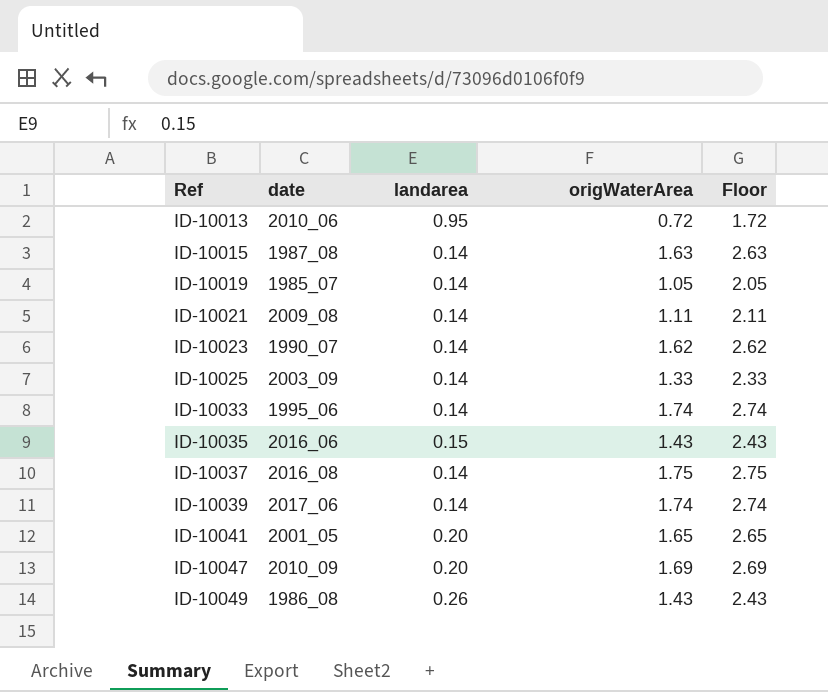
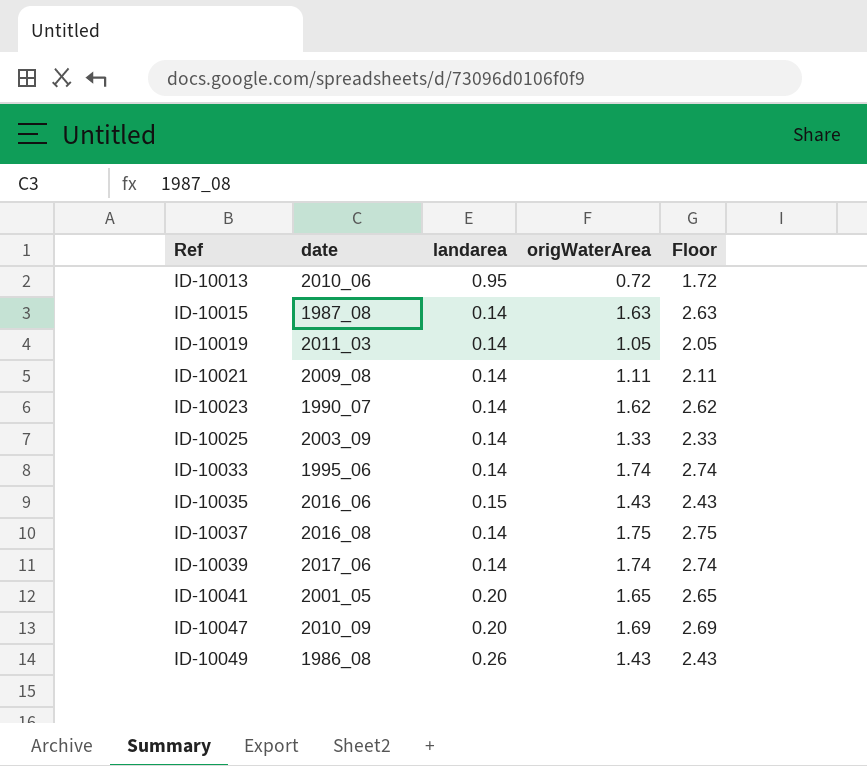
ID-10019 | date: 1985_07 -> 2011_03

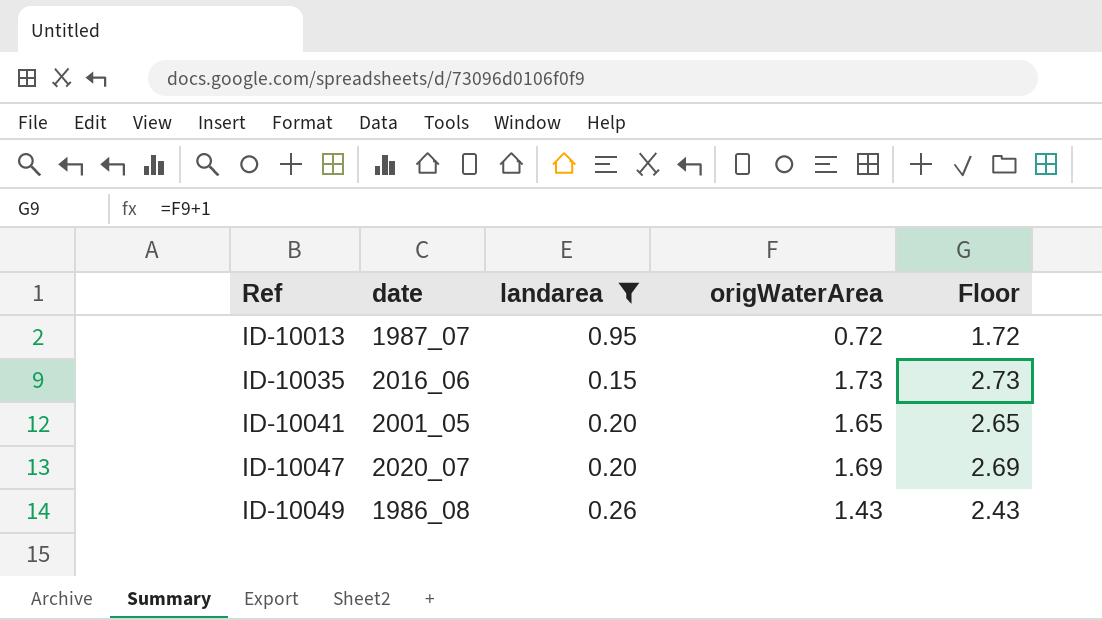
filter: none -> landarea != 0.14
ID-10013 | date: 2010_06 -> 1987_07
ID-10035 | origWaterArea: 1.43 -> 1.73
ID-10035 | Floor: 2.43 -> 2.73
ID-10047 | date: 2010_09 -> 2020_07

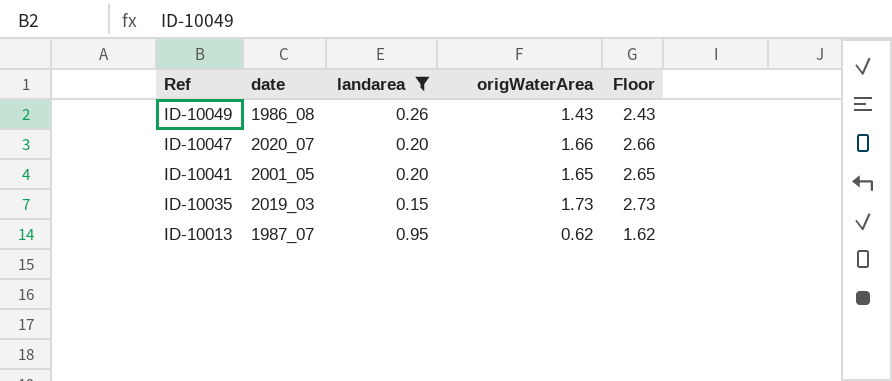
row order: Ref ascending -> Ref descending
ID-10047 | origWaterArea: 1.69 -> 1.66
ID-10047 | Floor: 2.69 -> 2.66
ID-10035 | date: 2016_06 -> 2019_03
ID-10013 | origWaterArea: 0.72 -> 0.62
ID-10013 | Floor: 1.72 -> 1.62

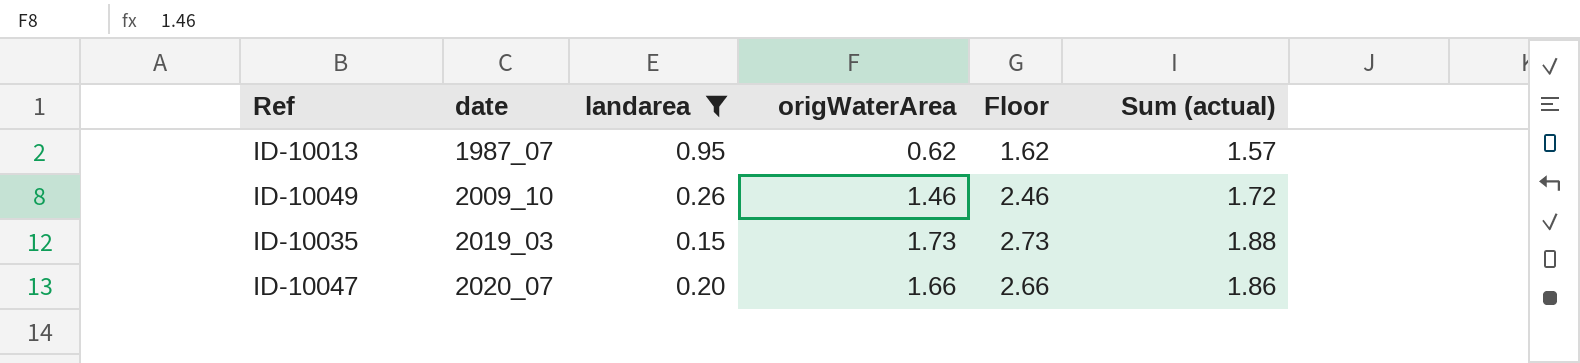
row order: Ref descending -> date ascending
column Sum (actual) | formula: none -> [landarea] + [origWaterArea]
row ID-10041: 2001_05 | 0.20 | 1.65 | 2.65 -> none
ID-10049 | date: 1986_08 -> 2009_10
ID-10049 | origWaterArea: 1.43 -> 1.46
ID-10049 | Floor: 2.43 -> 2.46

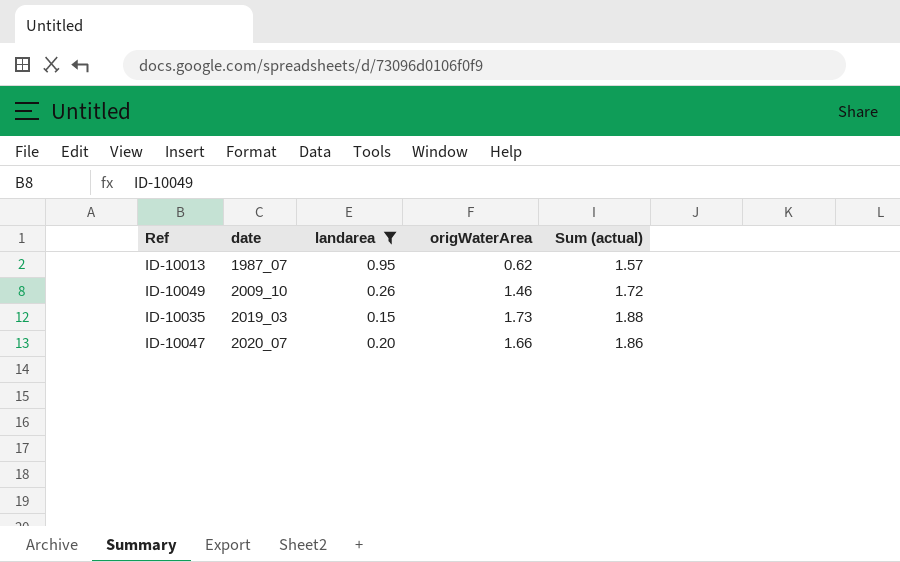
column Floor | formula: [origWaterArea] + 1 -> none

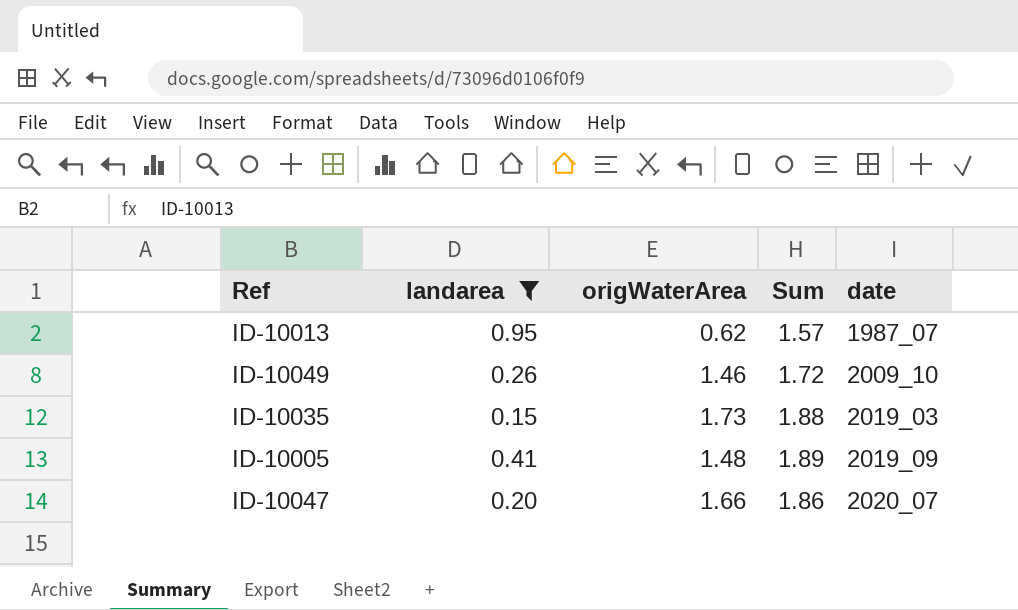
column name: Sum (actual) -> Sum
column date | position: 2 -> 5
row ID-10005: none -> 0.41 | 1.48 | 1.89 | 2019_09

